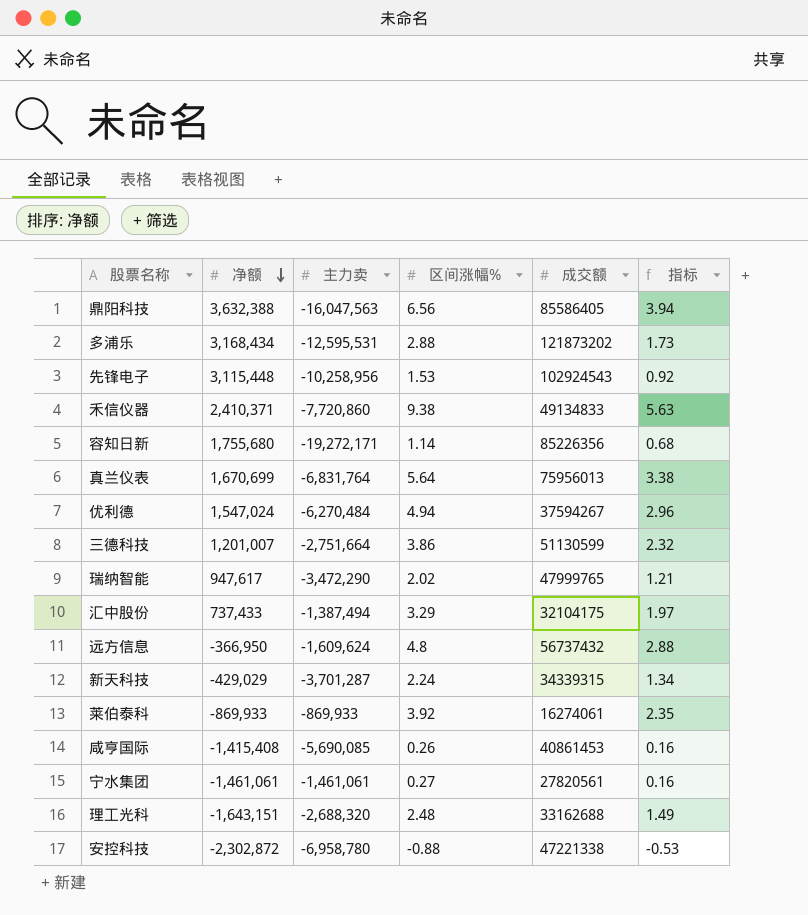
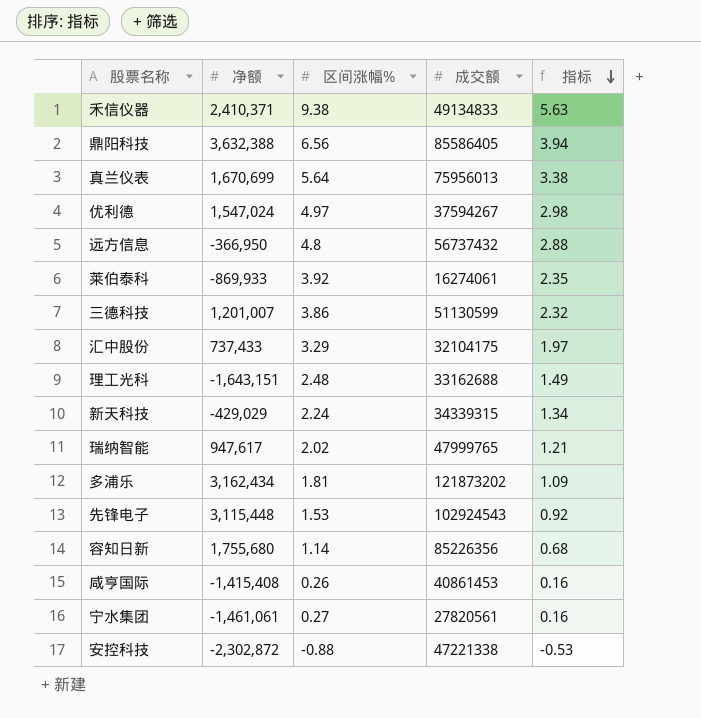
row order: 净额 descending -> 指标 descending
column 主力卖 | position: 3 -> none
优利德 | 区间涨幅%: 4.94 -> 4.97
优利德 | 指标: 2.96 -> 2.98
多浦乐 | 净额: 3,168,434 -> 3,162,434
多浦乐 | 区间涨幅%: 2.88 -> 1.81
多浦乐 | 指标: 1.73 -> 1.09

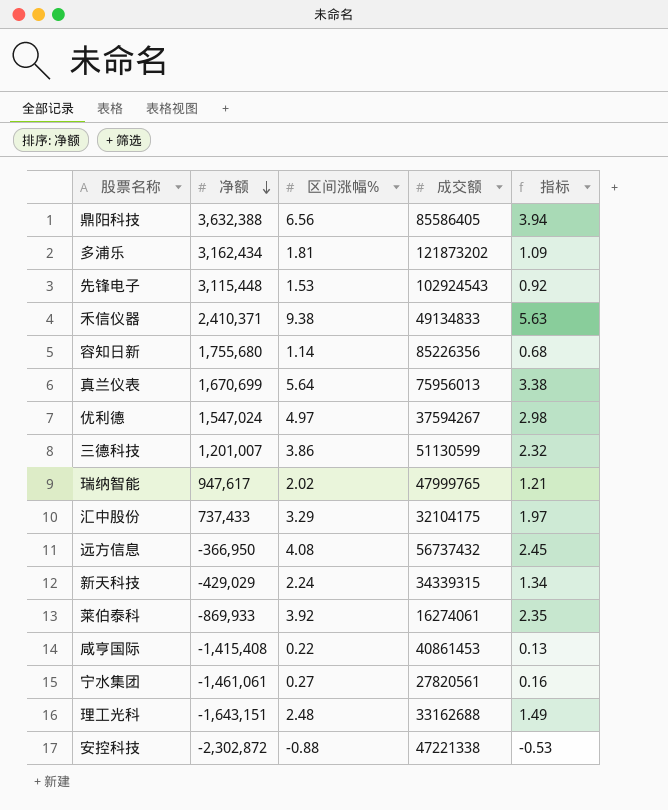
row order: 指标 descending -> 净额 descending
远方信息 | 区间涨幅%: 4.8 -> 4.08
远方信息 | 指标: 2.88 -> 2.45
咸亨国际 | 区间涨幅%: 0.26 -> 0.22
咸亨国际 | 指标: 0.16 -> 0.13

